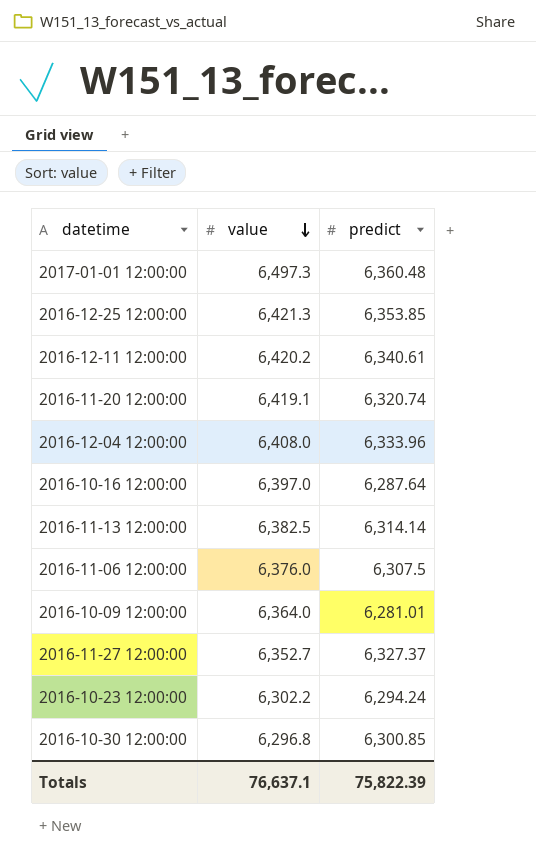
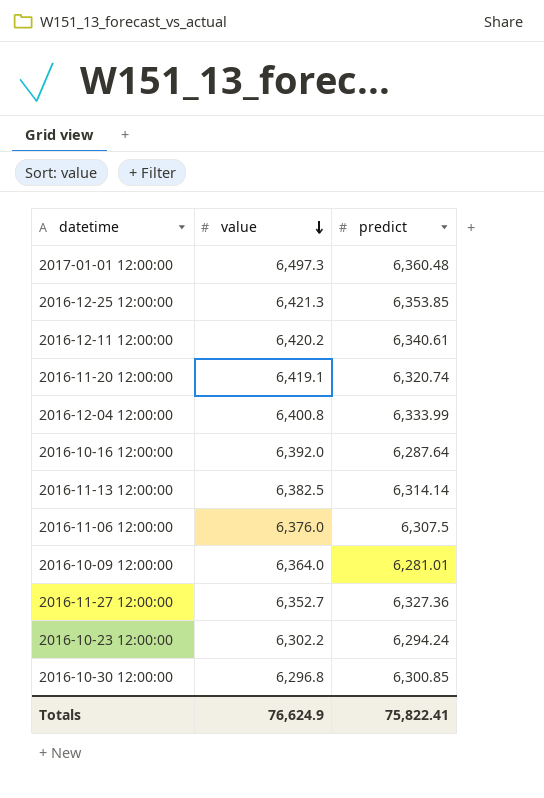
2016-12-04 12:00:00 | value: 6,408.0 -> 6,400.8
2016-12-04 12:00:00 | predict: 6,333.96 -> 6,333.99
2016-10-16 12:00:00 | value: 6,397.0 -> 6,392.0
2016-11-27 12:00:00 | predict: 6,327.37 -> 6,327.36
Totals | value: 76,637.1 -> 76,624.9
Totals | predict: 75,822.39 -> 75,822.41

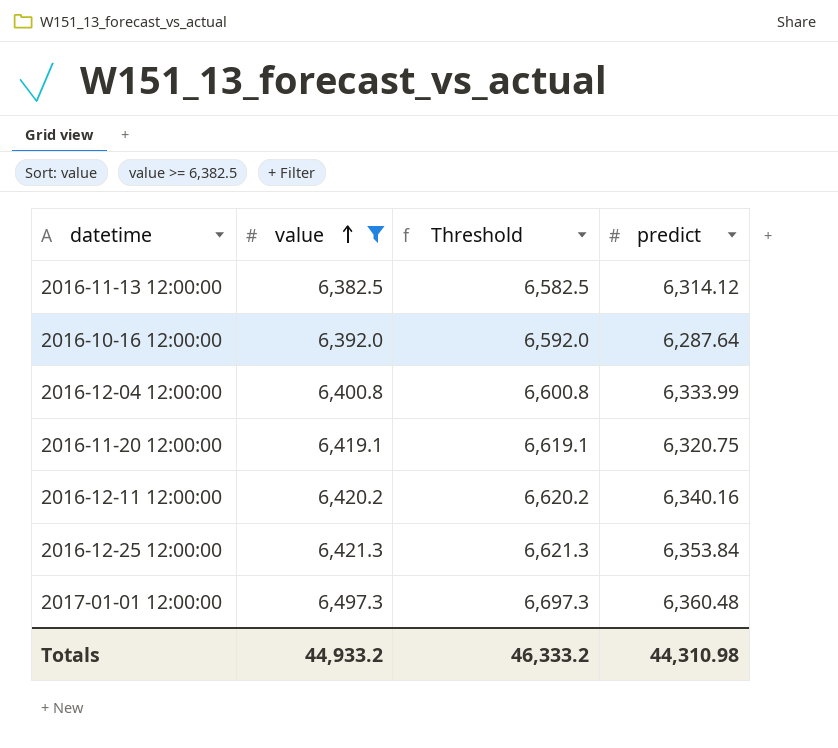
filter: none -> value >= 6,382.5
row order: value descending -> value ascending
column Threshold | formula: none -> [value] + 200
2016-11-13 12:00:00 | predict: 6,314.14 -> 6,314.12
2016-11-20 12:00:00 | predict: 6,320.74 -> 6,320.75
2016-12-11 12:00:00 | predict: 6,340.61 -> 6,340.16
2016-12-25 12:00:00 | predict: 6,353.85 -> 6,353.84
Totals | value: 76,624.9 -> 44,933.2
Totals | predict: 75,822.41 -> 44,310.98

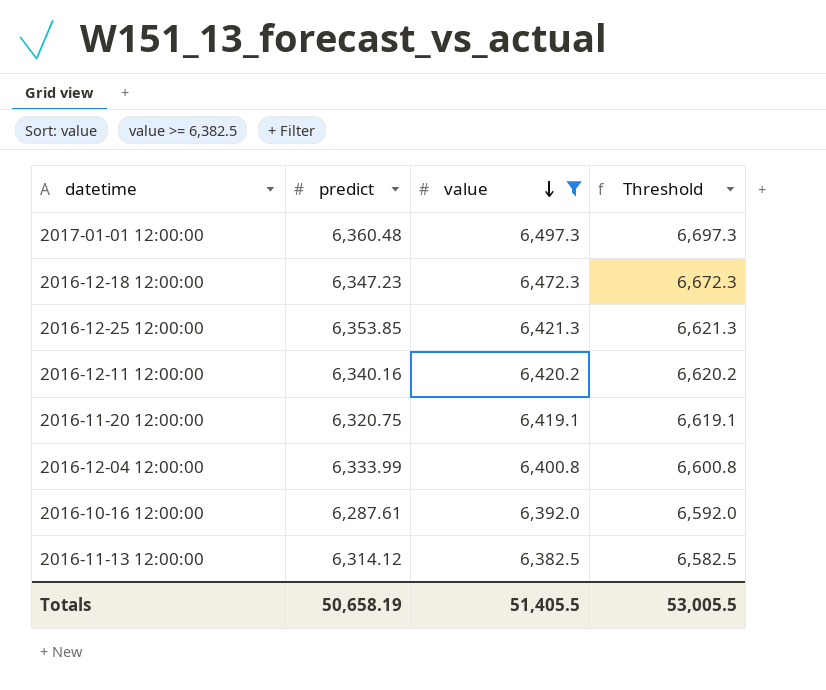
row order: value ascending -> value descending
column predict | position: 4 -> 2
row 2016-12-18 12:00:00: none -> 6,347.23 | 6,472.3 | 6,672.3
2016-12-25 12:00:00 | predict: 6,353.84 -> 6,353.85
2016-10-16 12:00:00 | predict: 6,287.64 -> 6,287.61
Totals | predict: 44,310.98 -> 50,658.19
Totals | value: 44,933.2 -> 51,405.5
Totals | Threshold: 46,333.2 -> 53,005.5

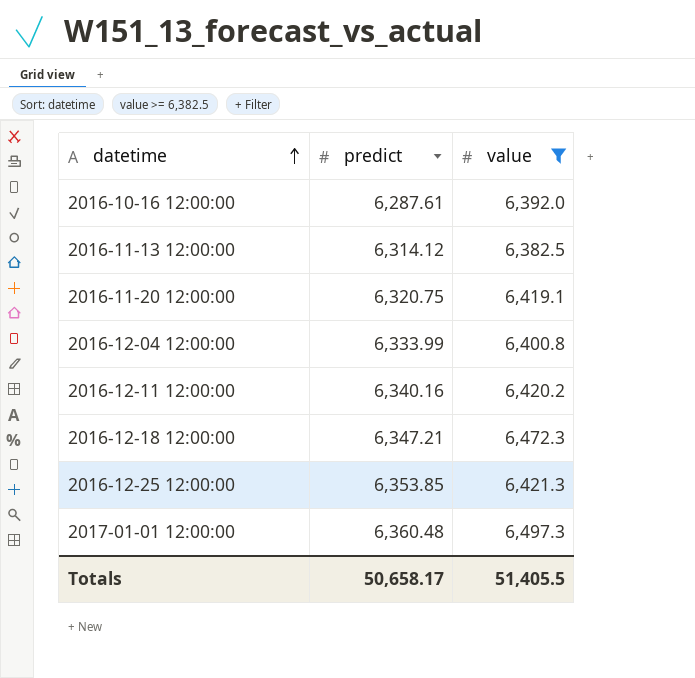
row order: value descending -> datetime ascending
column Threshold | formula: [value] + 200 -> none
2016-12-18 12:00:00 | predict: 6,347.23 -> 6,347.21
Totals | predict: 50,658.19 -> 50,658.17

